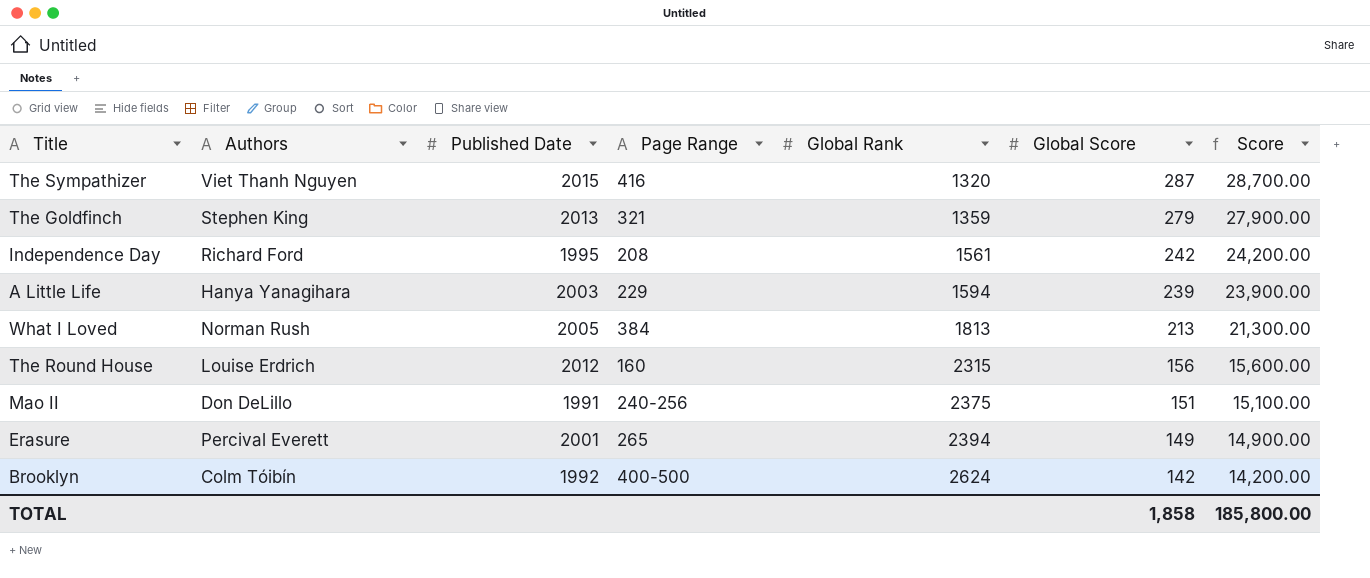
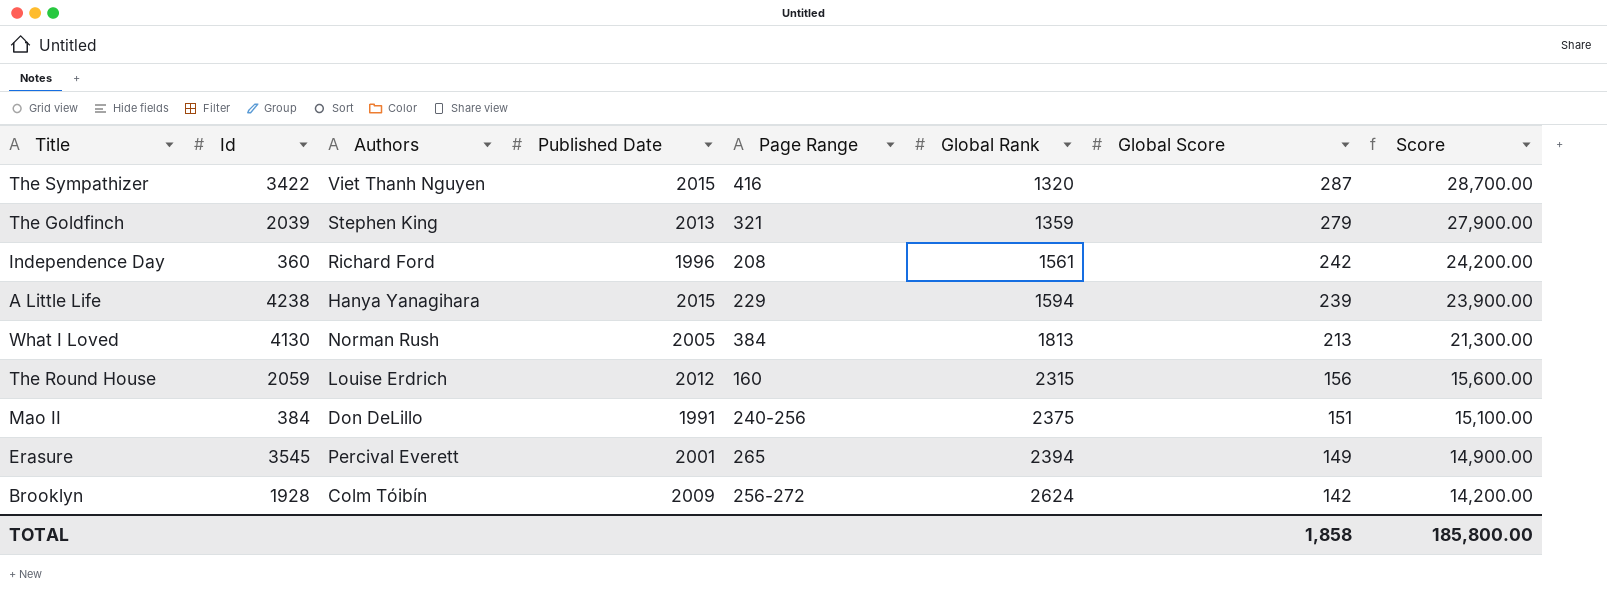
column Id | position: none -> 2
Independence Day | Published Date: 1995 -> 1996
A Little Life | Published Date: 2003 -> 2015
Brooklyn | Published Date: 1992 -> 2009
Brooklyn | Page Range: 400-500 -> 256-272

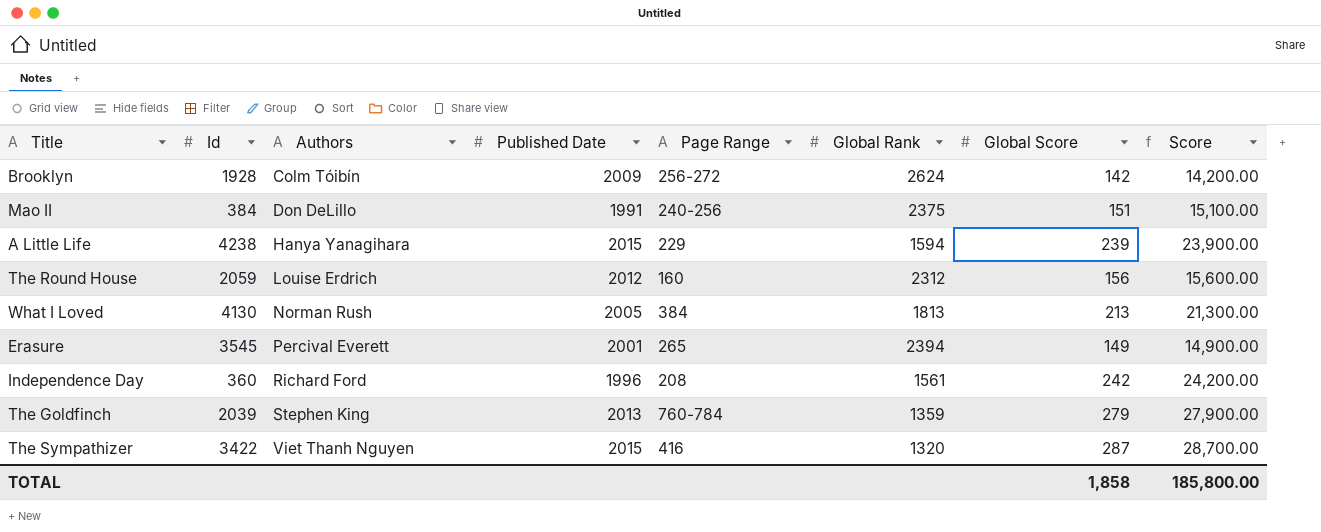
row order: Global Rank ascending -> Authors ascending
The Round House | Global Rank: 2315 -> 2312
The Goldfinch | Page Range: 321 -> 760-784

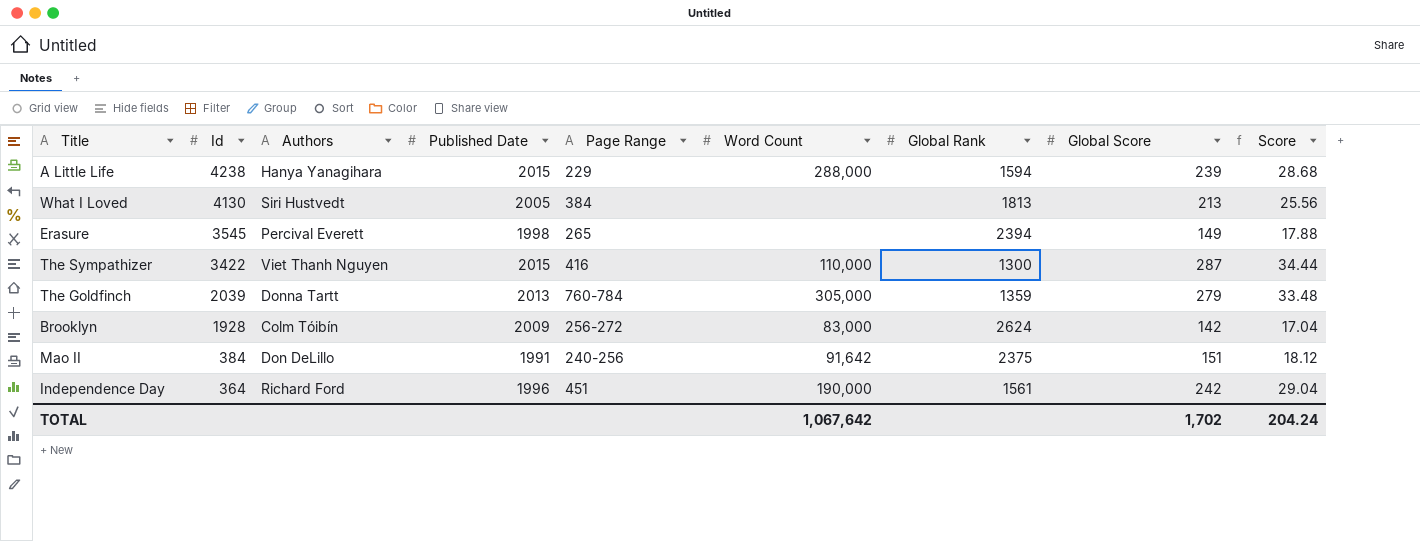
row order: Authors ascending -> Id descending
column Word Count | position: none -> 6
column Score | formula: [Global Score] * 100 -> [Global Score] * 0.12
row The Round House: 2059 | Louise Erdrich | 2012 | 160 | 2312 | 156 | 15,600.00 -> none
What I Loved | Authors: Norman Rush -> Siri Hustvedt
Erasure | Published Date: 2001 -> 1998
The Sympathizer | Global Rank: 1320 -> 1300
The Goldfinch | Authors: Stephen King -> Donna Tartt
Independence Day | Id: 360 -> 364
Independence Day | Page Range: 208 -> 451
TOTAL | Global Score: 1,858 -> 1,702
TOTAL | Score: 185,800.00 -> 204.24

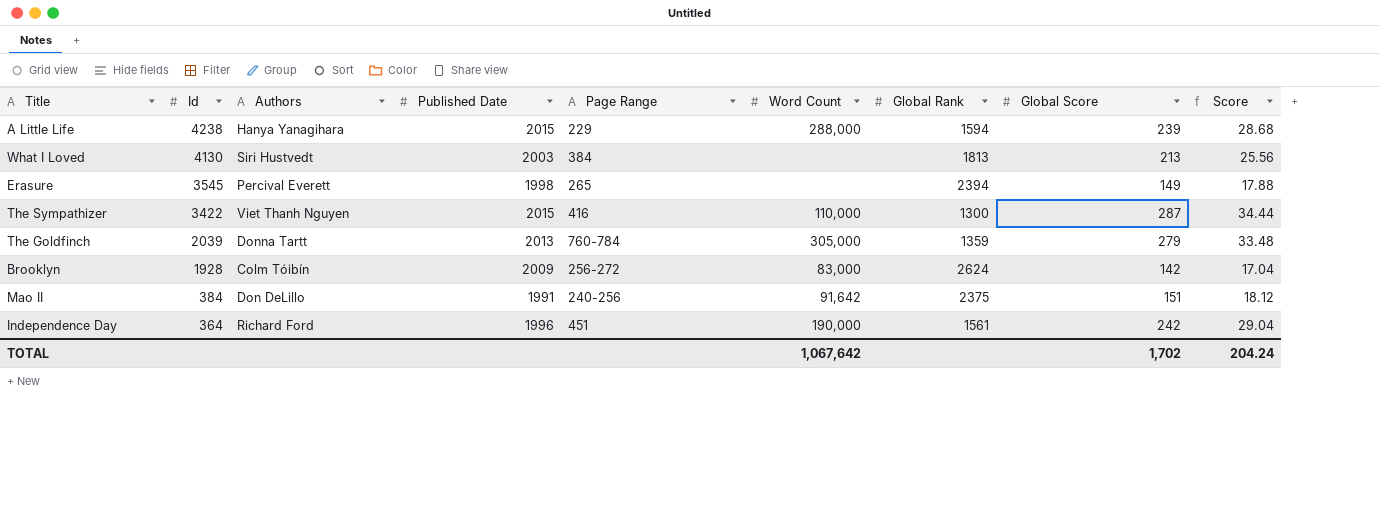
What I Loved | Published Date: 2005 -> 2003

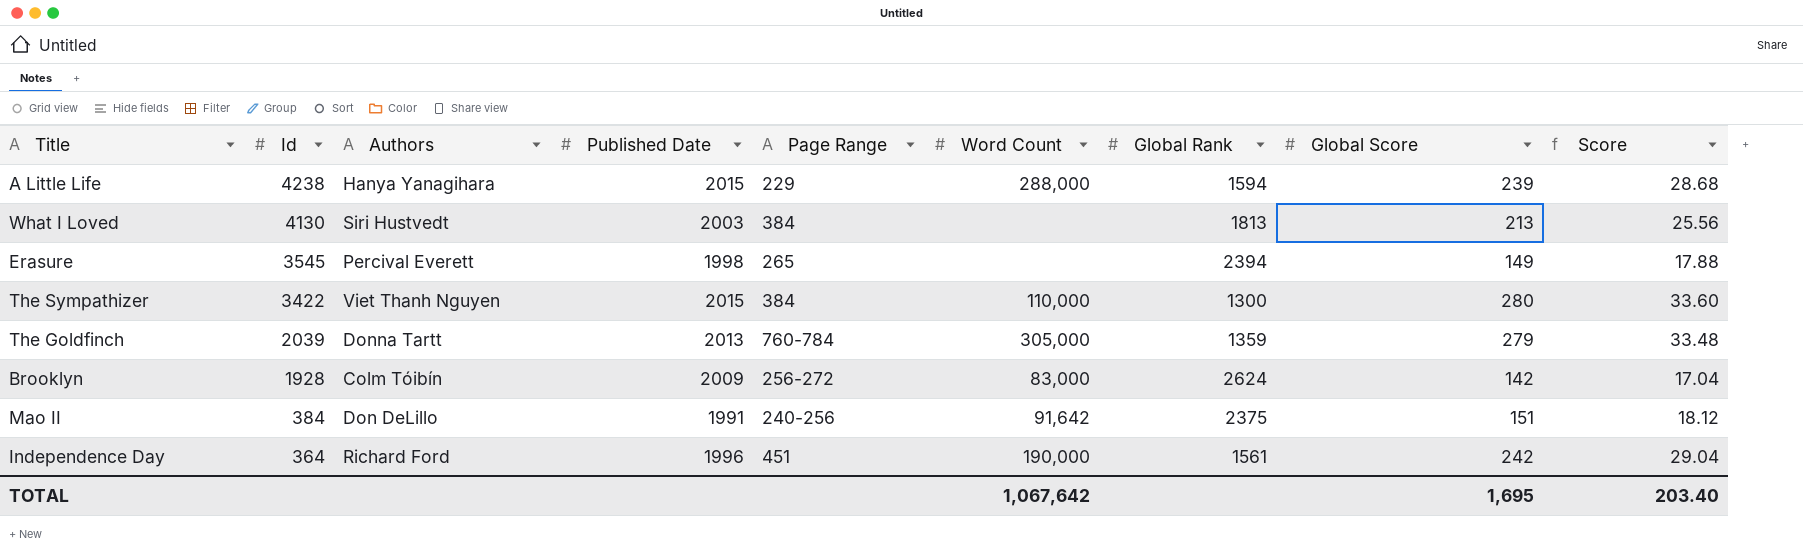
The Sympathizer | Page Range: 416 -> 384
The Sympathizer | Global Score: 287 -> 280
The Sympathizer | Score: 34.44 -> 33.60
TOTAL | Global Score: 1,702 -> 1,695
TOTAL | Score: 204.24 -> 203.40

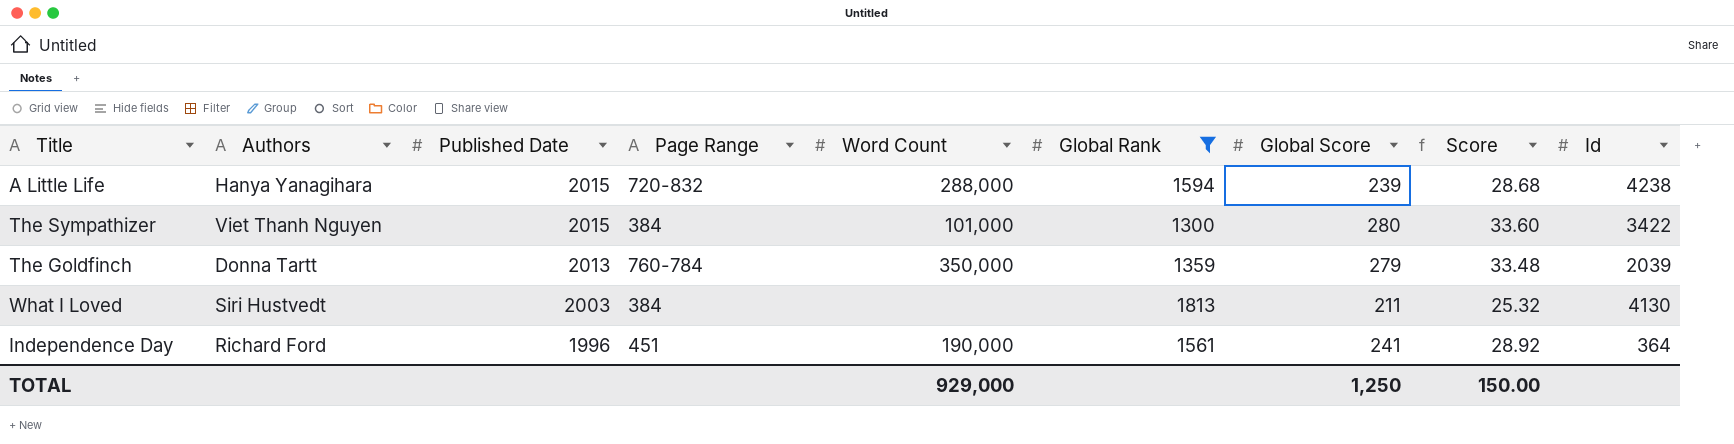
filter: none -> Global Rank <= 1813
row order: Id descending -> Published Date descending
column Id | position: 2 -> 9
A Little Life | Page Range: 229 -> 720-832
The Sympathizer | Word Count: 110,000 -> 101,000
The Goldfinch | Word Count: 305,000 -> 350,000
What I Loved | Global Score: 213 -> 211
What I Loved | Score: 25.56 -> 25.32
Independence Day | Global Score: 242 -> 241
Independence Day | Score: 29.04 -> 28.92
TOTAL | Word Count: 1,067,642 -> 929,000
TOTAL | Global Score: 1,695 -> 1,250
TOTAL | Score: 203.40 -> 150.00

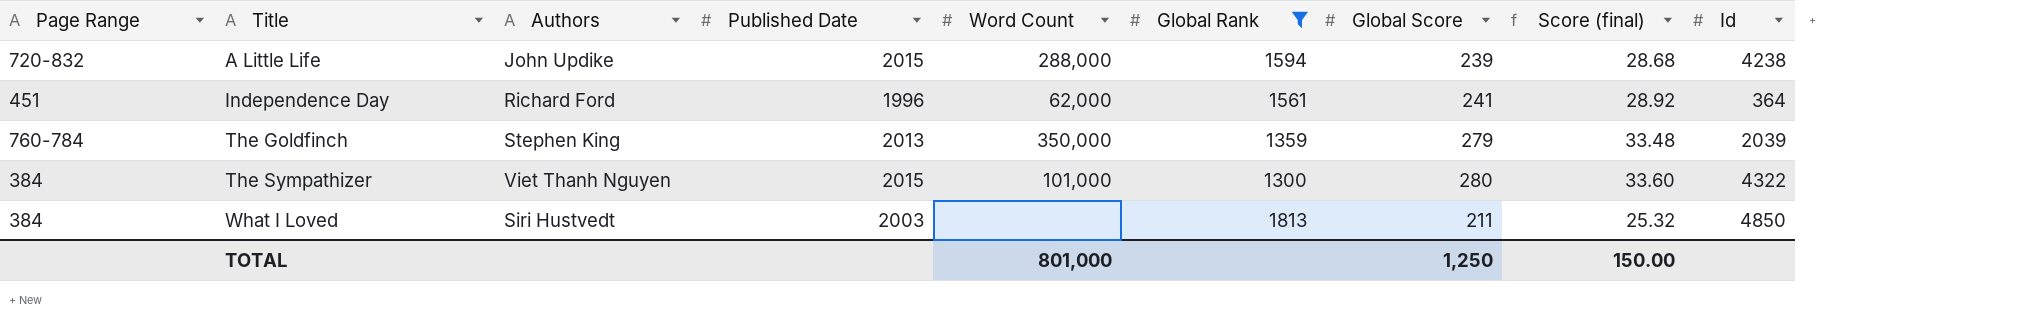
row order: Published Date descending -> Title ascending
column Page Range | position: 4 -> 1
column name: Score -> Score (final)
A Little Life | Authors: Hanya Yanagihara -> John Updike
Independence Day | Word Count: 190,000 -> 62,000
The Goldfinch | Authors: Donna Tartt -> Stephen King
The Sympathizer | Id: 3422 -> 4322
What I Loved | Id: 4130 -> 4850
TOTAL | Word Count: 929,000 -> 801,000

